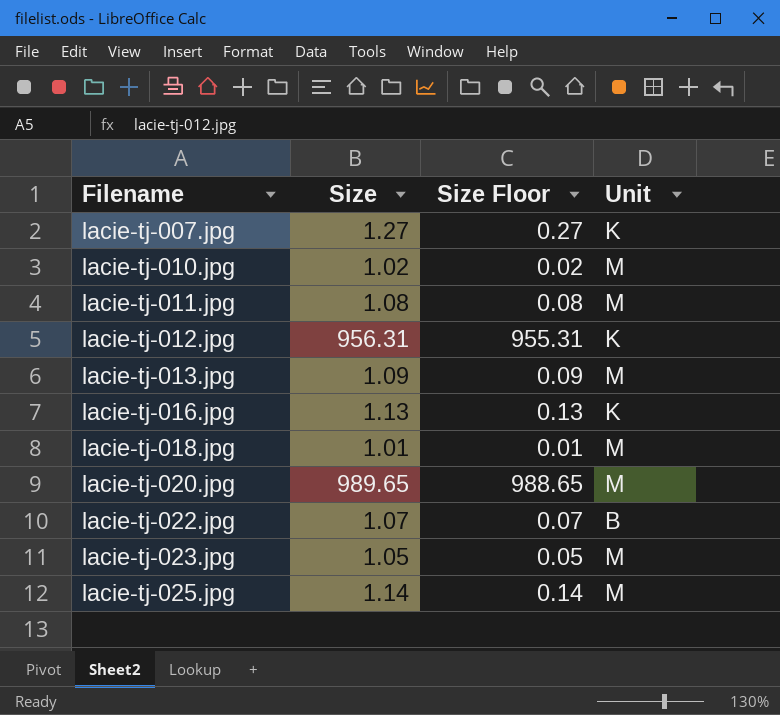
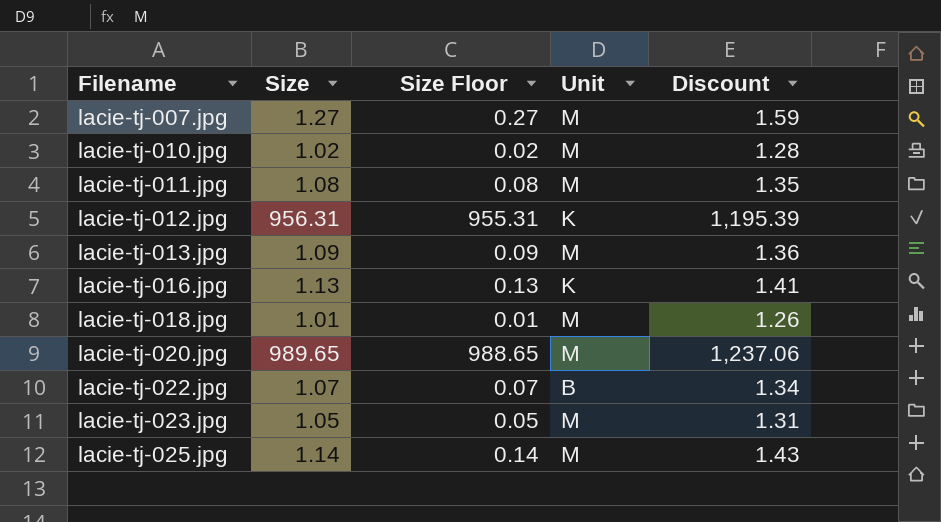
column Discount | formula: none -> [Size] * 1.25
lacie-tj-007.jpg | Unit: K -> M

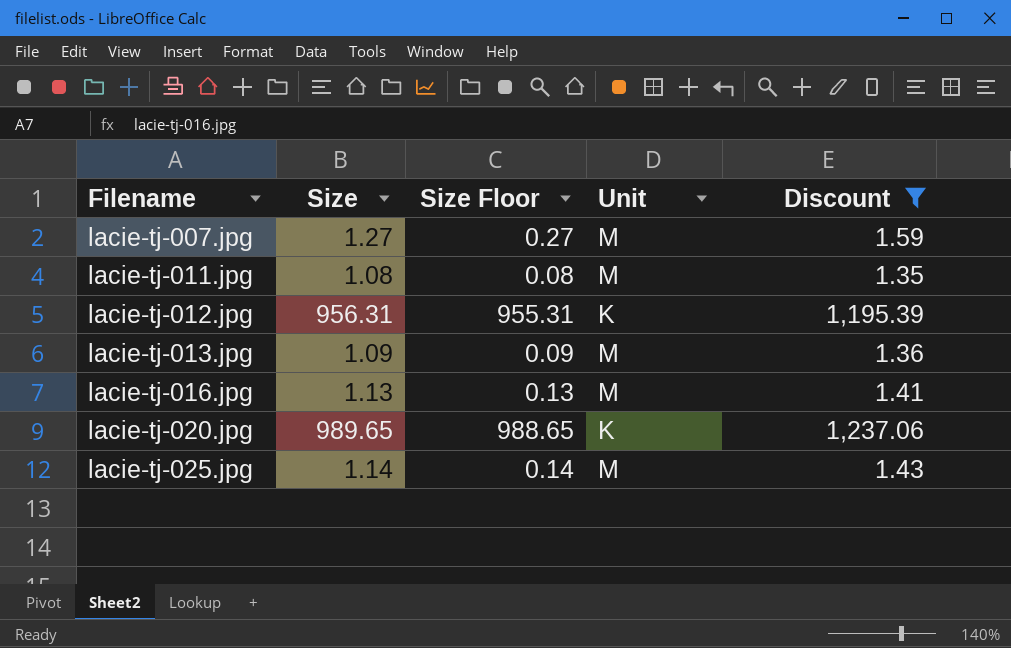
filter: none -> Discount >= 1.35
lacie-tj-016.jpg | Unit: K -> M
lacie-tj-020.jpg | Unit: M -> K

